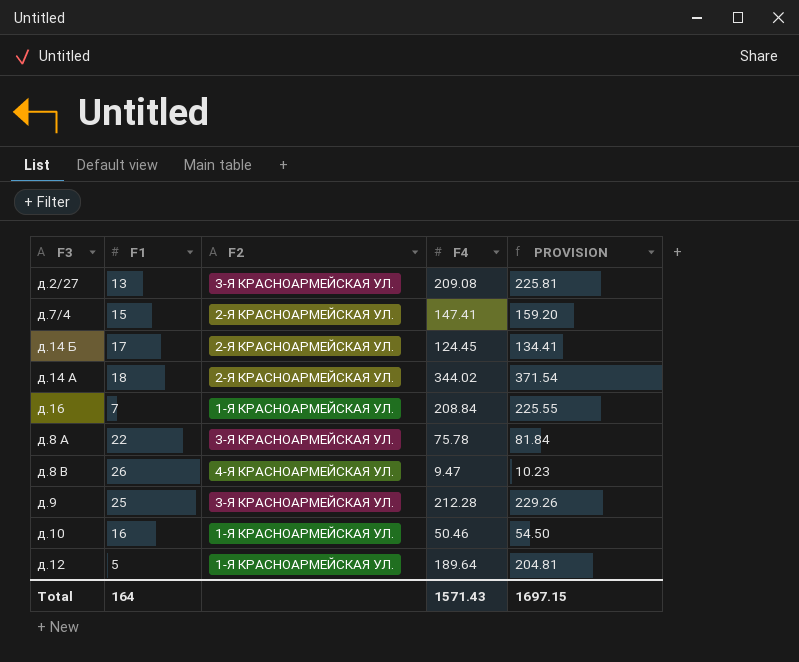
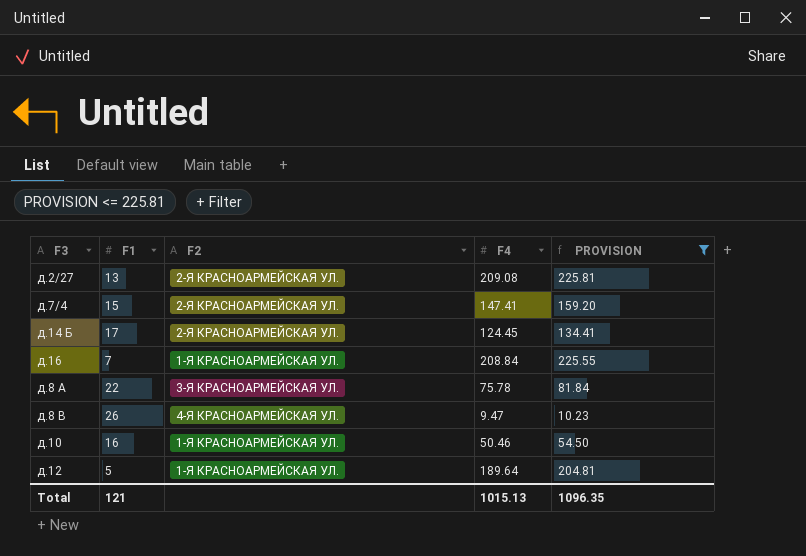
filter: none -> PROVISION <= 225.81
д.2/27 | F2: 3-Я КРАСНОАРМЕЙСКАЯ УЛ. -> 2-Я КРАСНОАРМЕЙСКАЯ УЛ.
Total | F1: 164 -> 121
Total | F4: 1571.43 -> 1015.13
Total | PROVISION: 1697.15 -> 1096.35

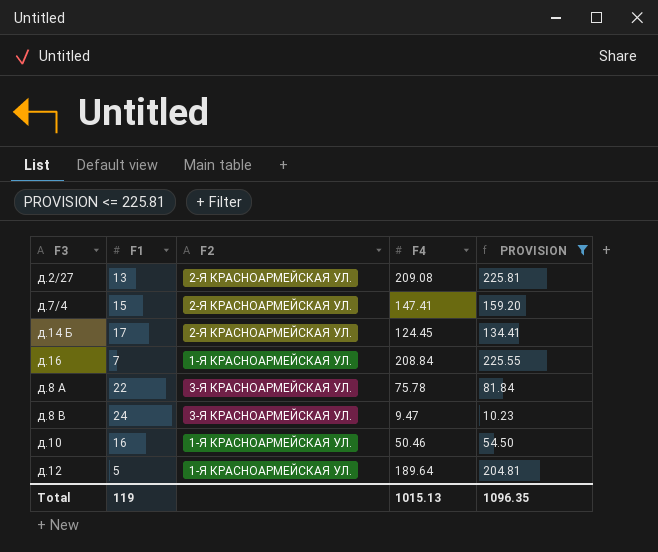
д.8 В | F1: 26 -> 24
д.8 В | F2: 4-Я КРАСНОАРМЕЙСКАЯ УЛ. -> 3-Я КРАСНОАРМЕЙСКАЯ УЛ.
Total | F1: 121 -> 119

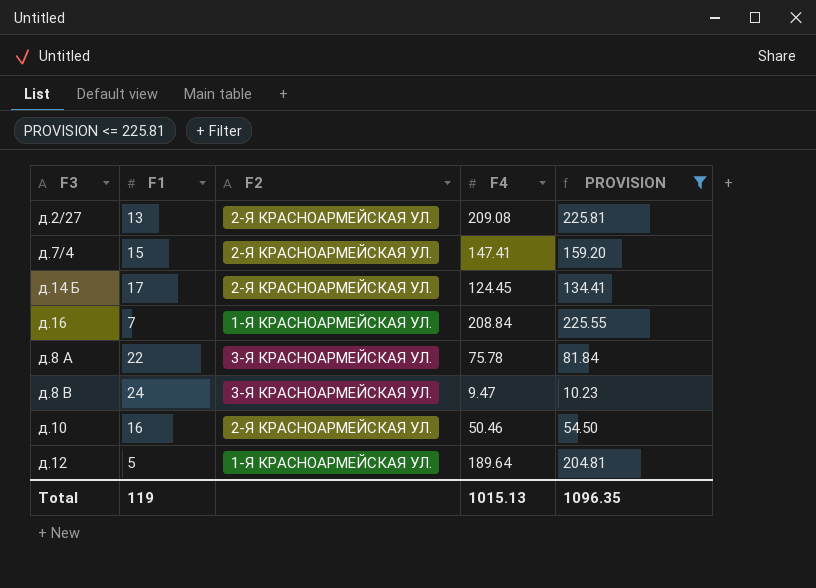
д.10 | F2: 1-Я КРАСНОАРМЕЙСКАЯ УЛ. -> 2-Я КРАСНОАРМЕЙСКАЯ УЛ.

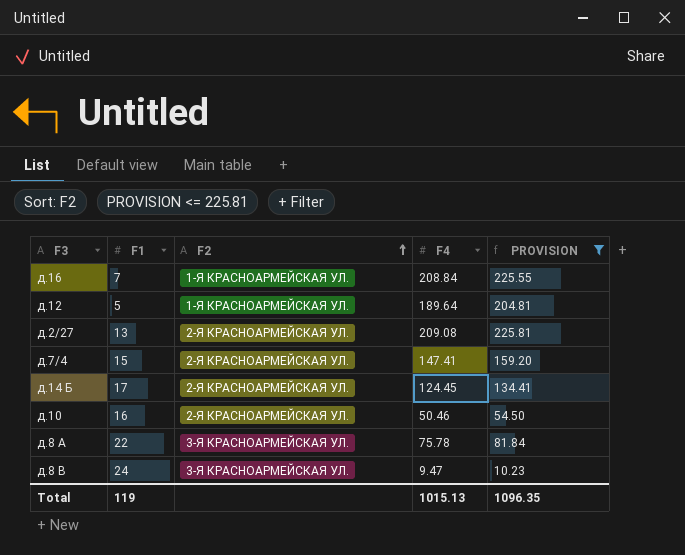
row order: none -> F2 ascending

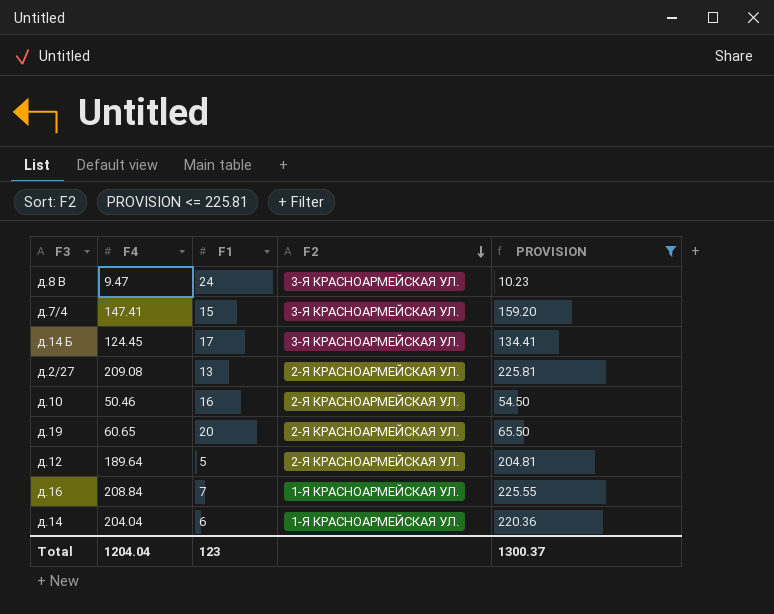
row order: F2 ascending -> F2 descending
column F4 | position: 4 -> 2
row д.8 А: 22 | 3-Я КРАСНОАРМЕЙСКАЯ УЛ. | 75.78 | 81.84 -> none
д.7/4 | F2: 2-Я КРАСНОАРМЕЙСКАЯ УЛ. -> 3-Я КРАСНОАРМЕЙСКАЯ УЛ.
д.14 Б | F2: 2-Я КРАСНОАРМЕЙСКАЯ УЛ. -> 3-Я КРАСНОАРМЕЙСКАЯ УЛ.
row д.19: none -> 60.65 | 20 | 2-Я КРАСНОАРМЕЙСКАЯ УЛ. | 65.50
д.12 | F2: 1-Я КРАСНОАРМЕЙСКАЯ УЛ. -> 2-Я КРАСНОАРМЕЙСКАЯ УЛ.
row д.14: none -> 204.04 | 6 | 1-Я КРАСНОАРМЕЙСКАЯ УЛ. | 220.36
Total | F4: 1015.13 -> 1204.04
Total | F1: 119 -> 123
Total | PROVISION: 1096.35 -> 1300.37

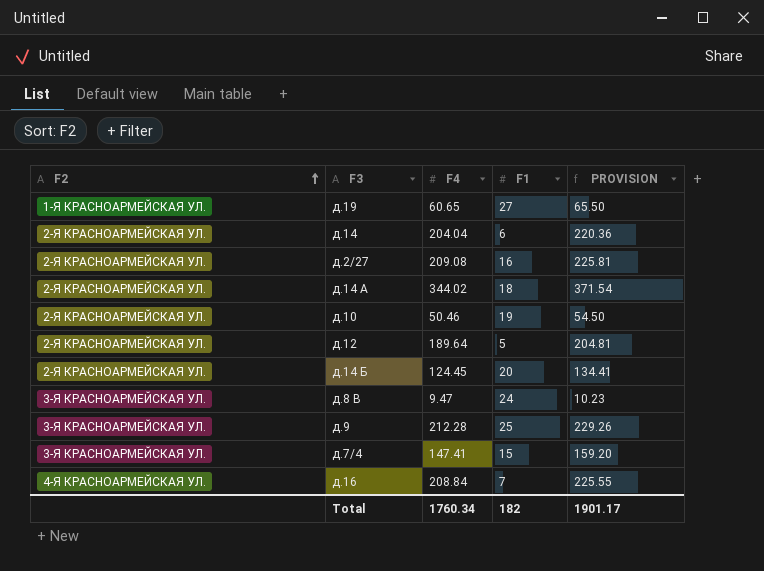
filter: PROVISION <= 225.81 -> none
row order: F2 descending -> F2 ascending
column F2 | position: 4 -> 1
д.19 | F2: 2-Я КРАСНОАРМЕЙСКАЯ УЛ. -> 1-Я КРАСНОАРМЕЙСКАЯ УЛ.
д.19 | F1: 20 -> 27
д.14 | F2: 1-Я КРАСНОАРМЕЙСКАЯ УЛ. -> 2-Я КРАСНОАРМЕЙСКАЯ УЛ.
д.2/27 | F1: 13 -> 16
д.10 | F1: 16 -> 19
д.14 Б | F2: 3-Я КРАСНОАРМЕЙСКАЯ УЛ. -> 2-Я КРАСНОАРМЕЙСКАЯ УЛ.
д.14 Б | F1: 17 -> 20
д.16 | F2: 1-Я КРАСНОАРМЕЙСКАЯ УЛ. -> 4-Я КРАСНОАРМЕЙСКАЯ УЛ.
Total | F4: 1204.04 -> 1760.34
Total | F1: 123 -> 182
Total | PROVISION: 1300.37 -> 1901.17

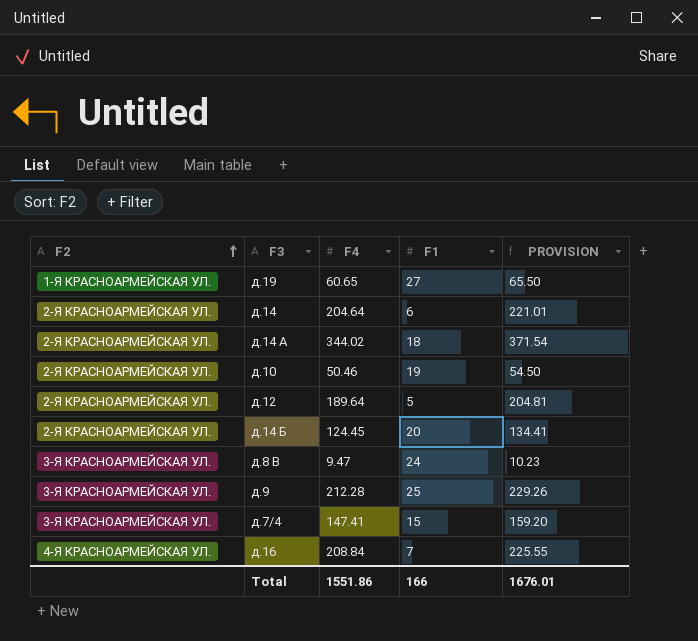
row д.2/27: 2-Я КРАСНОАРМЕЙСКАЯ УЛ. | 209.08 | 16 | 225.81 -> none
д.14 | F4: 204.04 -> 204.64
д.14 | PROVISION: 220.36 -> 221.01
Total | F4: 1760.34 -> 1551.86
Total | F1: 182 -> 166
Total | PROVISION: 1901.17 -> 1676.01

